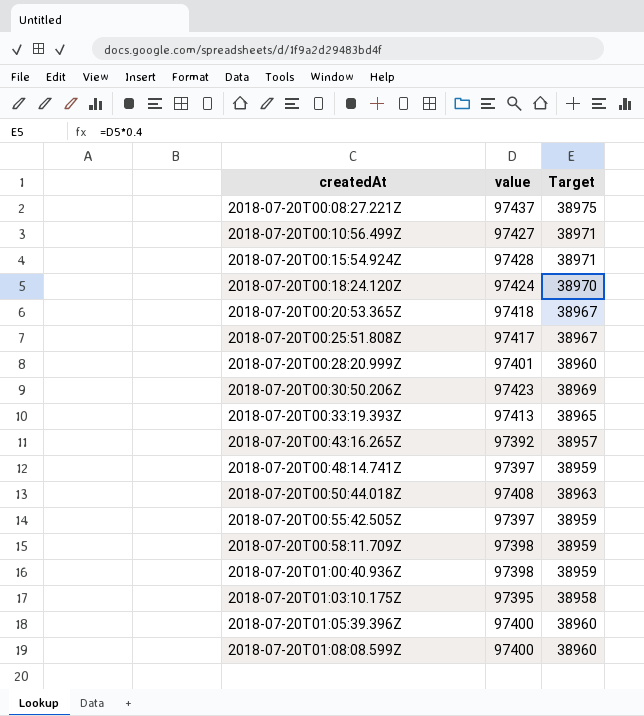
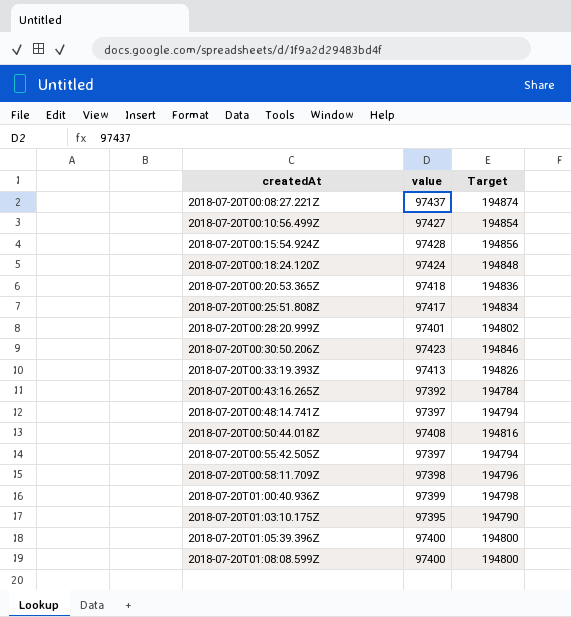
column Target | formula: [value] * 0.4 -> [value] * 2
2018-07-20T01:00:40.936Z | value: 97398 -> 97399

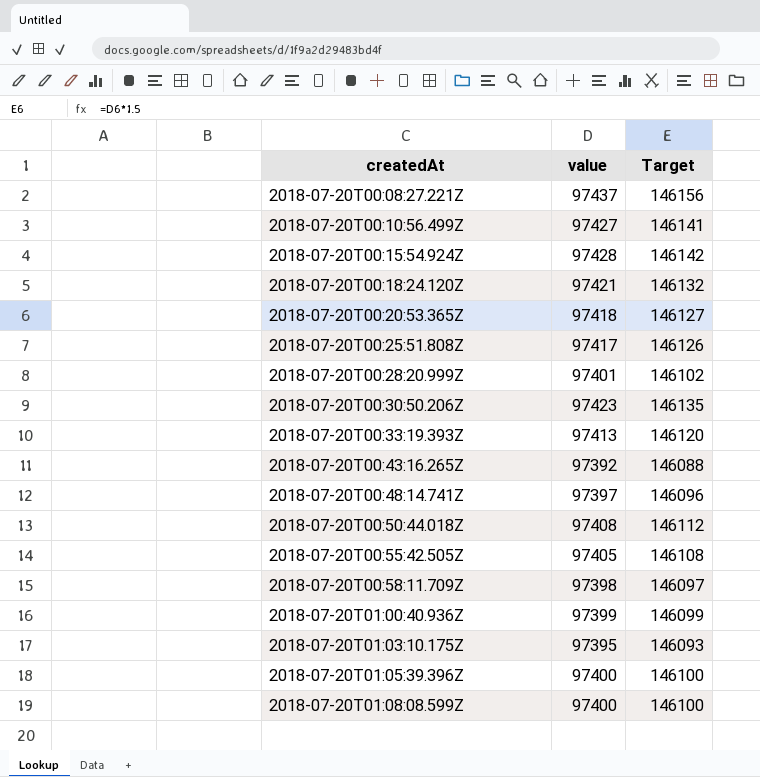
column Target | formula: [value] * 2 -> [value] * 1.5
2018-07-20T00:18:24.120Z | value: 97424 -> 97421
2018-07-20T00:55:42.505Z | value: 97397 -> 97405

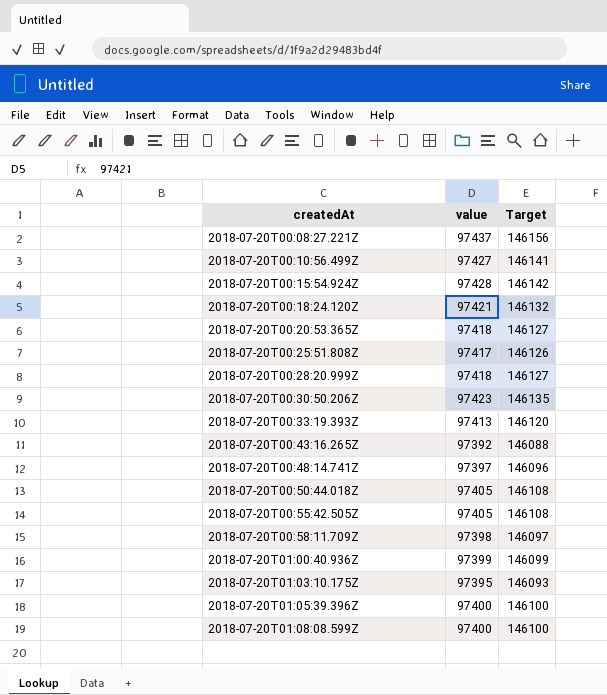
2018-07-20T00:28:20.999Z | value: 97401 -> 97418
2018-07-20T00:28:20.999Z | Target: 146102 -> 146127
2018-07-20T00:50:44.018Z | value: 97408 -> 97405
2018-07-20T00:50:44.018Z | Target: 146112 -> 146108

